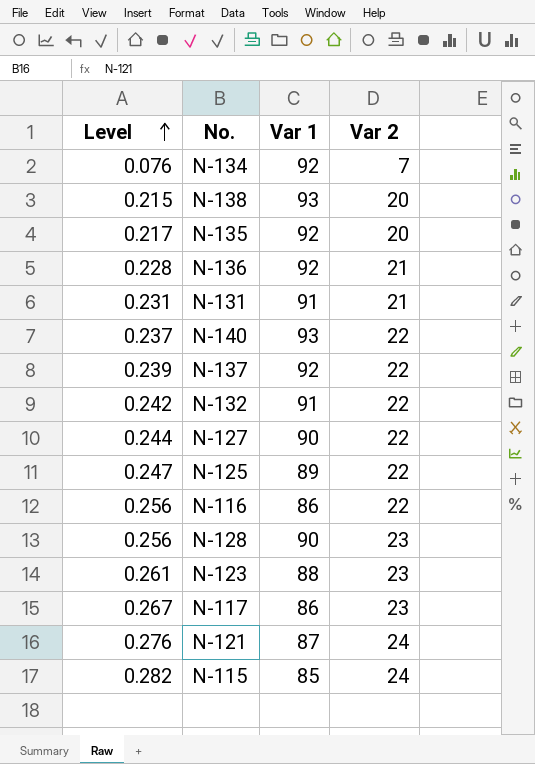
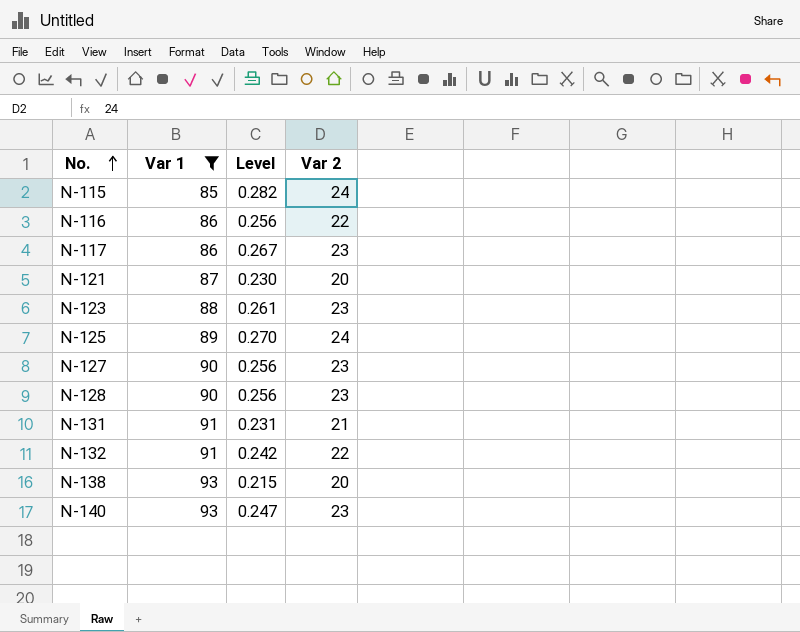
filter: none -> Var 1 != 92
row order: Level ascending -> No. ascending
column Level | position: 1 -> 3
N-121 | Level: 0.276 -> 0.230
N-121 | Var 2: 24 -> 20
N-125 | Level: 0.247 -> 0.270
N-125 | Var 2: 22 -> 24
N-127 | Level: 0.244 -> 0.256
N-127 | Var 2: 22 -> 23
N-140 | Level: 0.237 -> 0.247
N-140 | Var 2: 22 -> 23

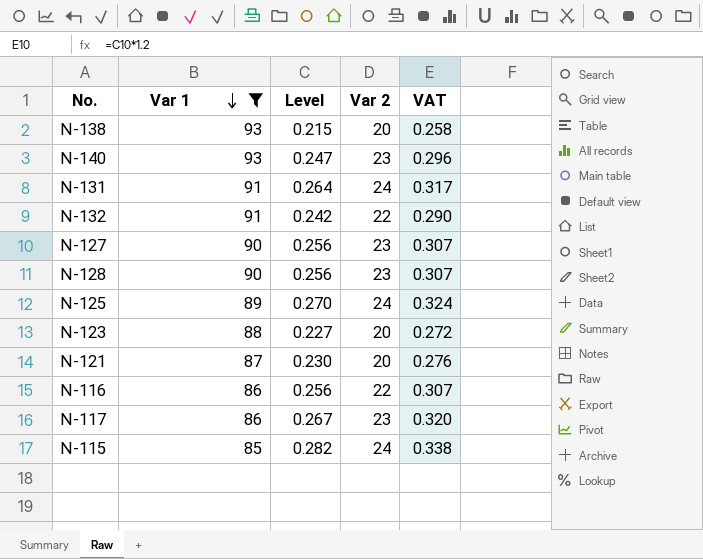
row order: No. ascending -> Var 1 descending
column VAT | formula: none -> [Level] * 1.2
N-131 | Level: 0.231 -> 0.264
N-131 | Var 2: 21 -> 24
N-123 | Level: 0.261 -> 0.227
N-123 | Var 2: 23 -> 20

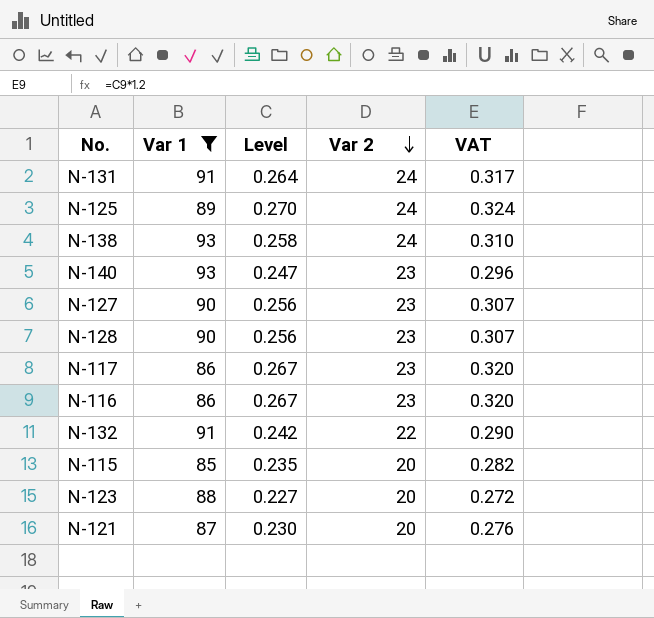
row order: Var 1 descending -> Var 2 descending
N-138 | Level: 0.215 -> 0.258
N-138 | Var 2: 20 -> 24
N-138 | VAT: 0.258 -> 0.310
N-116 | Level: 0.256 -> 0.267
N-116 | Var 2: 22 -> 23
N-116 | VAT: 0.307 -> 0.320
N-115 | Level: 0.282 -> 0.235
N-115 | Var 2: 24 -> 20
N-115 | VAT: 0.338 -> 0.282

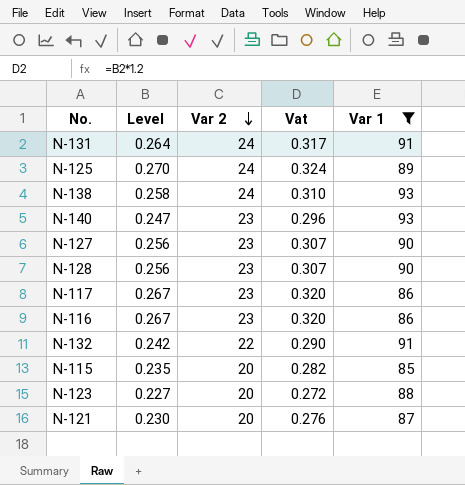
column name: VAT -> Vat
column Var 1 | position: 2 -> 5

